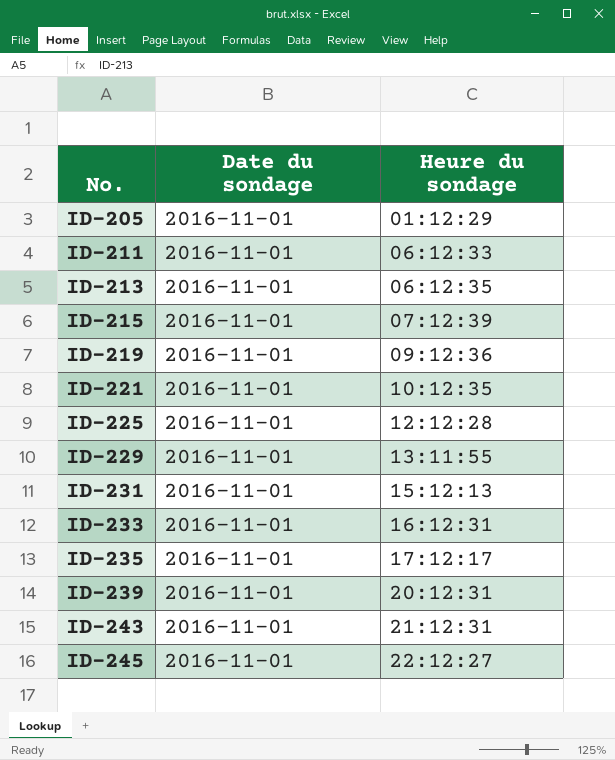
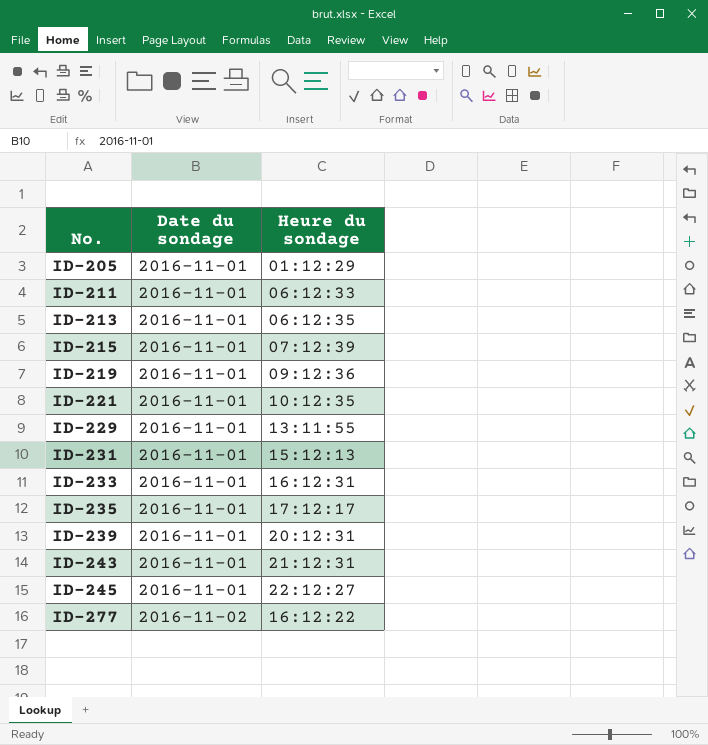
row ID-225: 2016-11-01 | 12:12:28 -> none
row ID-277: none -> 2016-11-02 | 16:12:22

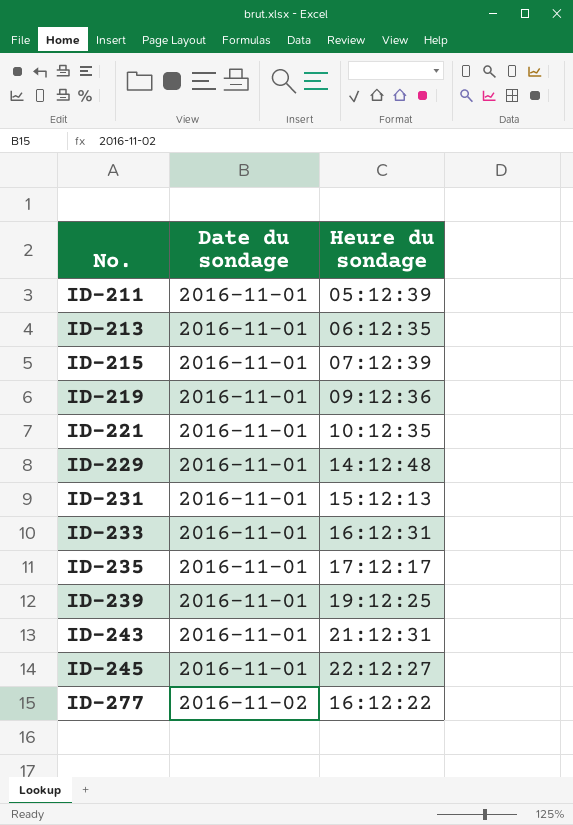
row ID-205: 2016-11-01 | 01:12:29 -> none
ID-211 | Heure du sondage: 06:12:33 -> 05:12:39
ID-229 | Heure du sondage: 13:11:55 -> 14:12:48
ID-239 | Heure du sondage: 20:12:31 -> 19:12:25

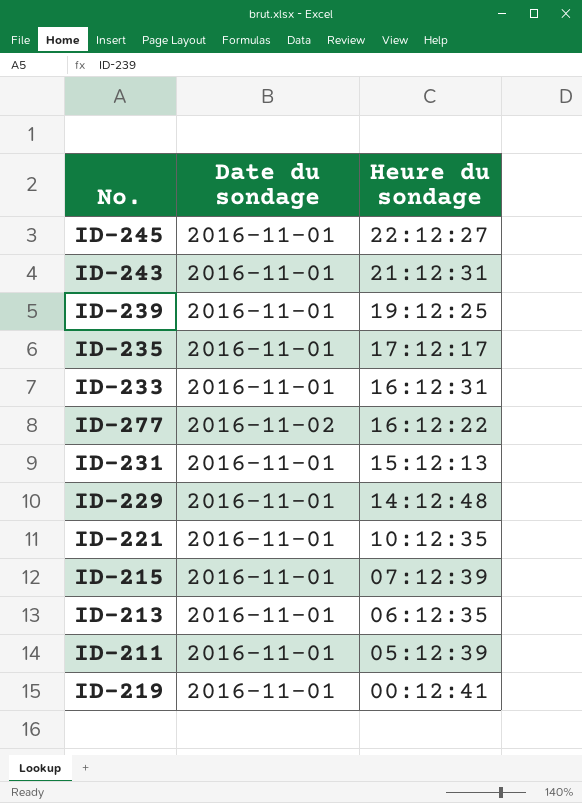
row order: No. ascending -> Heure du sondage descending
ID-219 | Heure du sondage: 09:12:36 -> 00:12:41

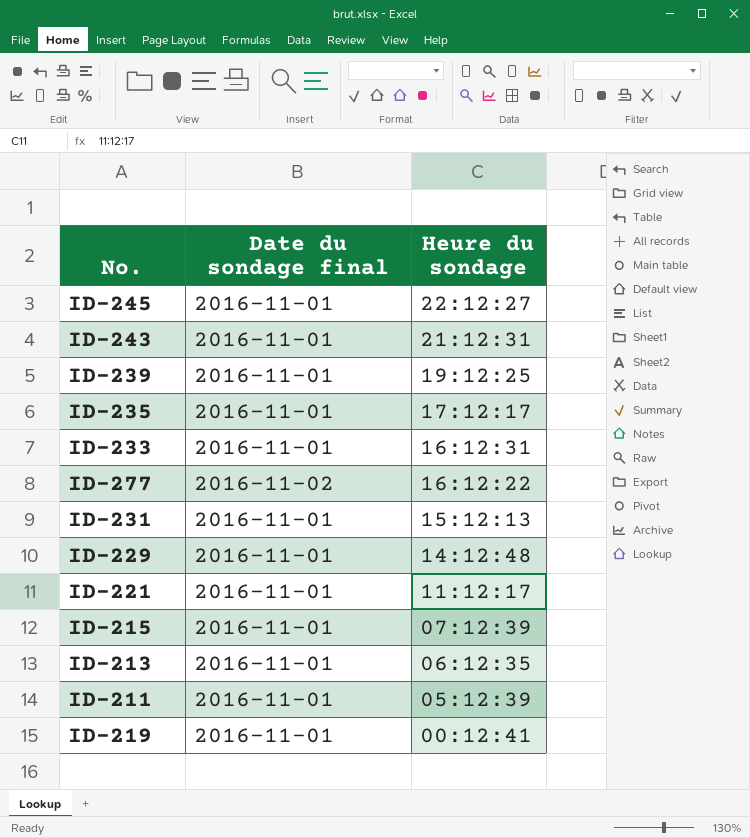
column name: Date du sondage -> Date du sondage final
ID-221 | Heure du sondage: 10:12:35 -> 11:12:17

